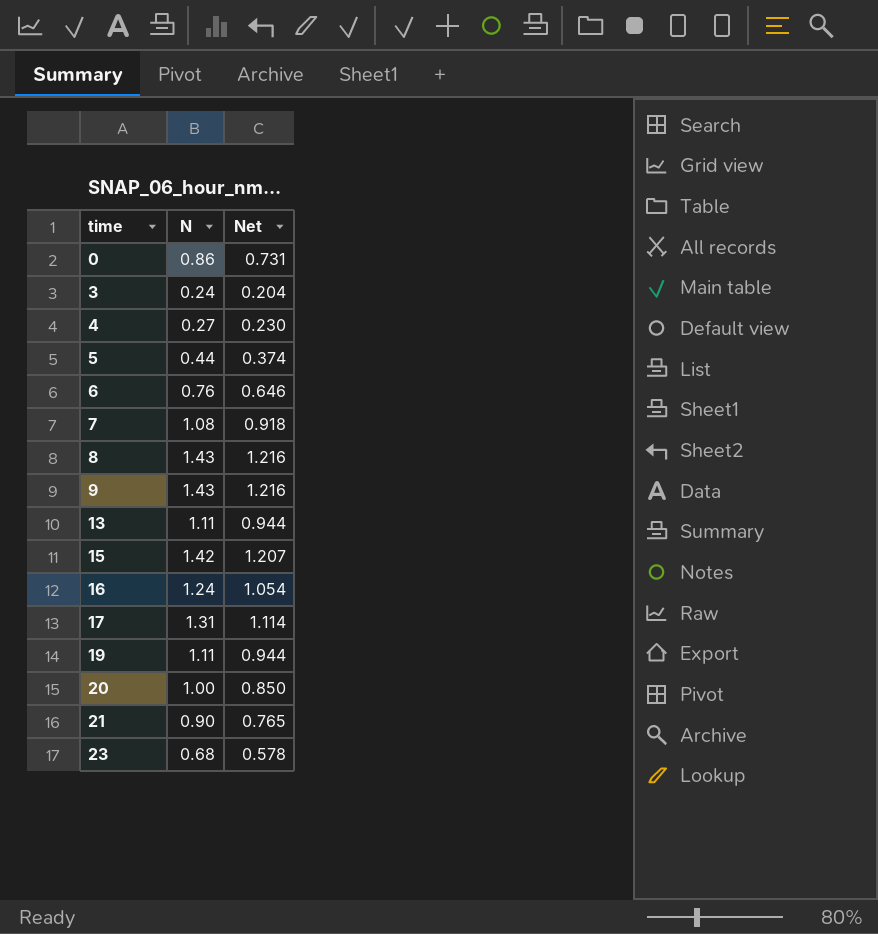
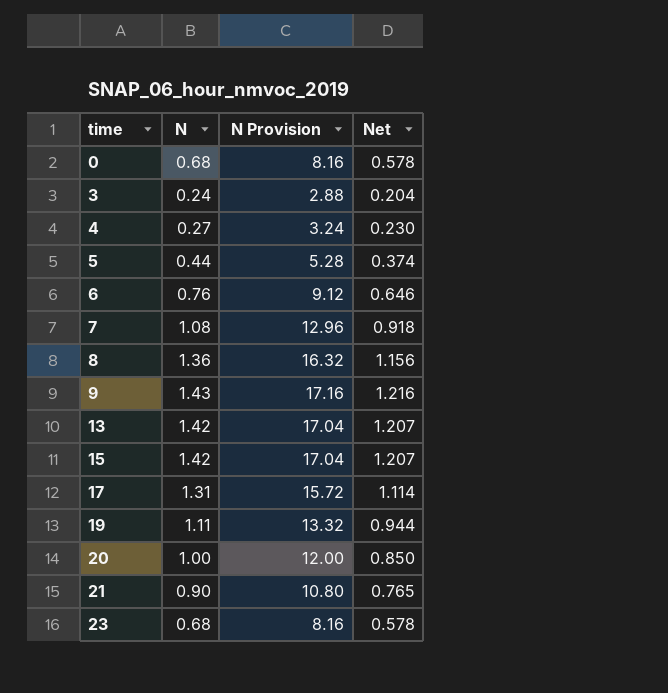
column N Provision | formula: none -> [N] * 12
row 16: 1.24 | 1.054 -> none
0 | N: 0.86 -> 0.68
0 | Net: 0.731 -> 0.578
8 | N: 1.43 -> 1.36
8 | Net: 1.216 -> 1.156
13 | N: 1.11 -> 1.42
13 | Net: 0.944 -> 1.207

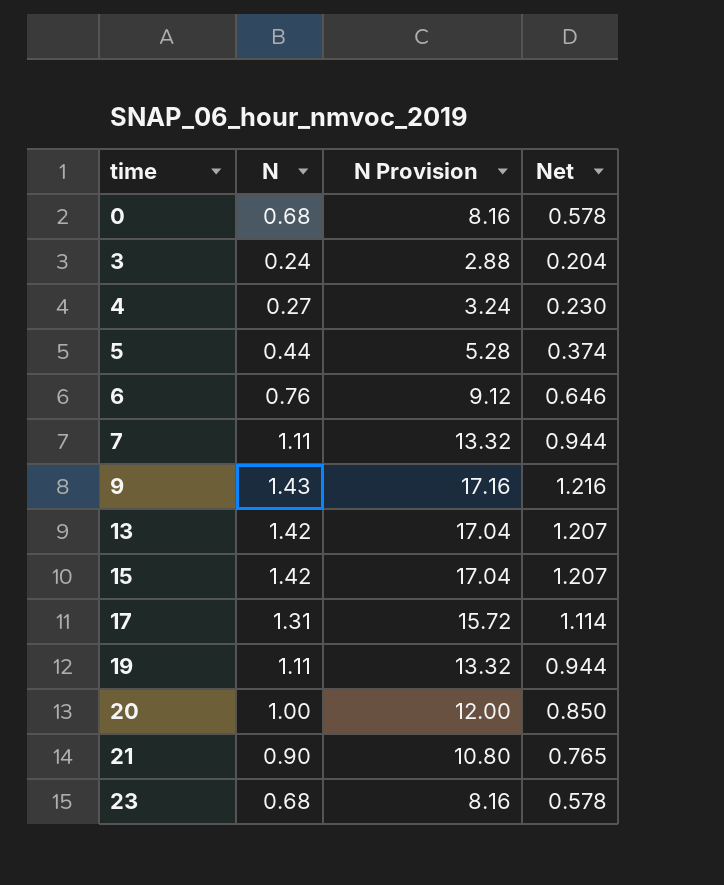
row 8: 1.36 | 16.32 | 1.156 -> none
7 | N: 1.08 -> 1.11
7 | N Provision: 12.96 -> 13.32
7 | Net: 0.918 -> 0.944

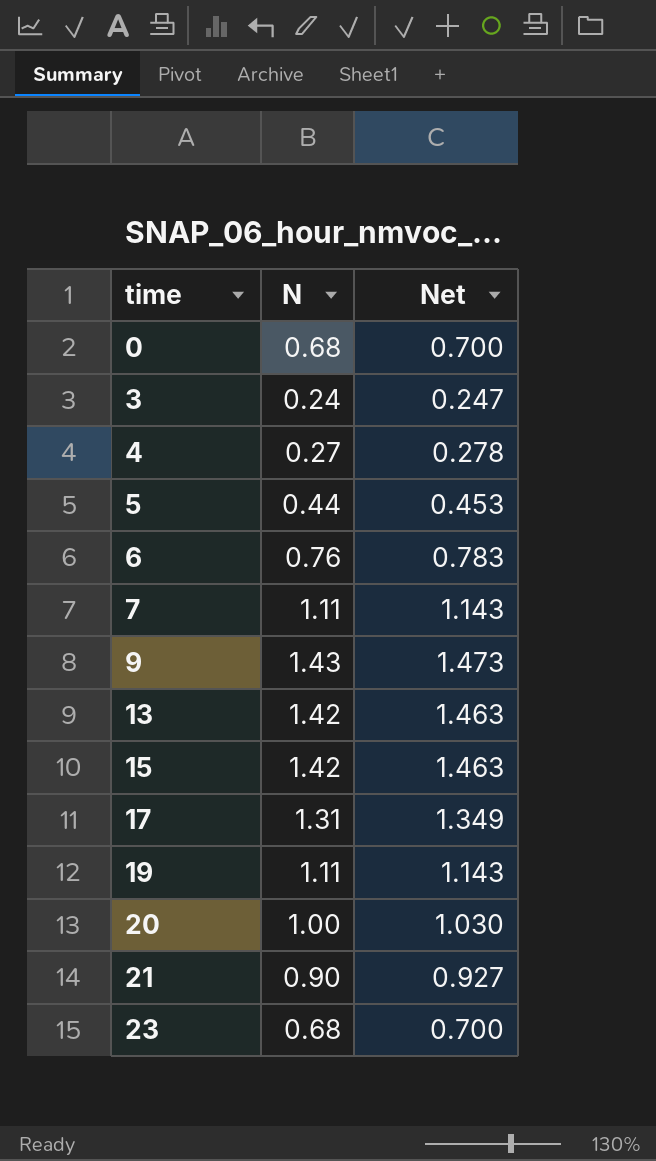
column N Provision | formula: [N] * 12 -> none
column Net | formula: [N] * 0.85 -> [N] * 1.03

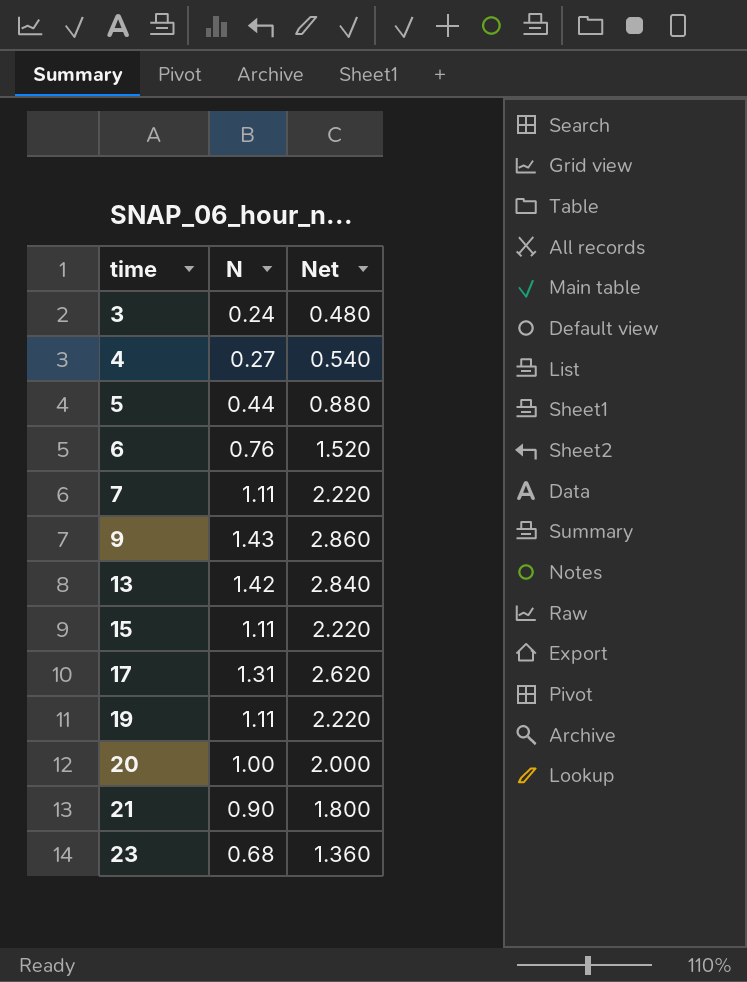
column Net | formula: [N] * 1.03 -> [N] * 2
row 0: 0.68 | 0.700 -> none
15 | N: 1.42 -> 1.11

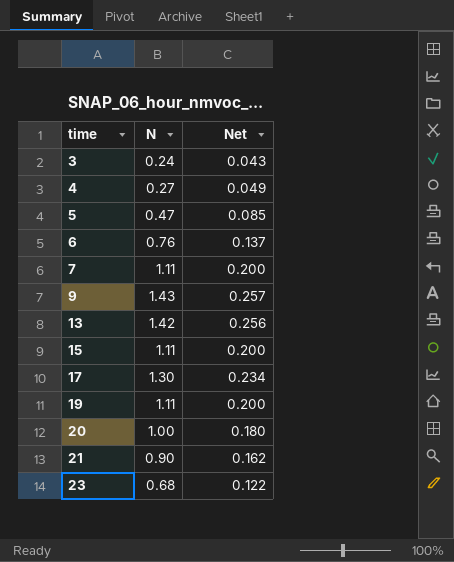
column Net | formula: [N] * 2 -> [N] * 0.18
5 | N: 0.44 -> 0.47
17 | N: 1.31 -> 1.30

